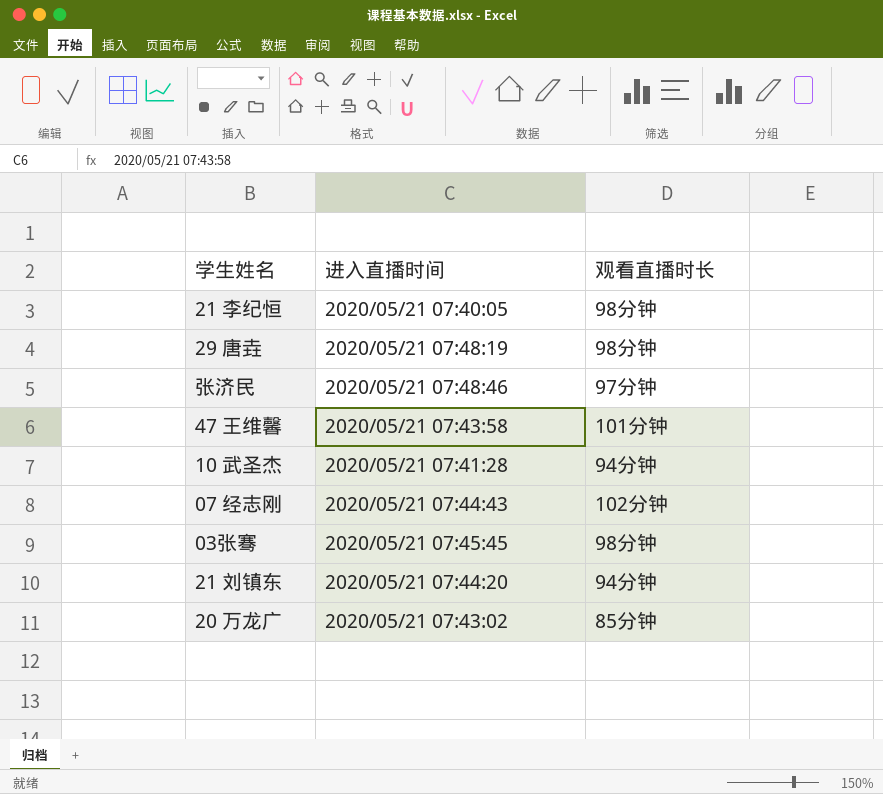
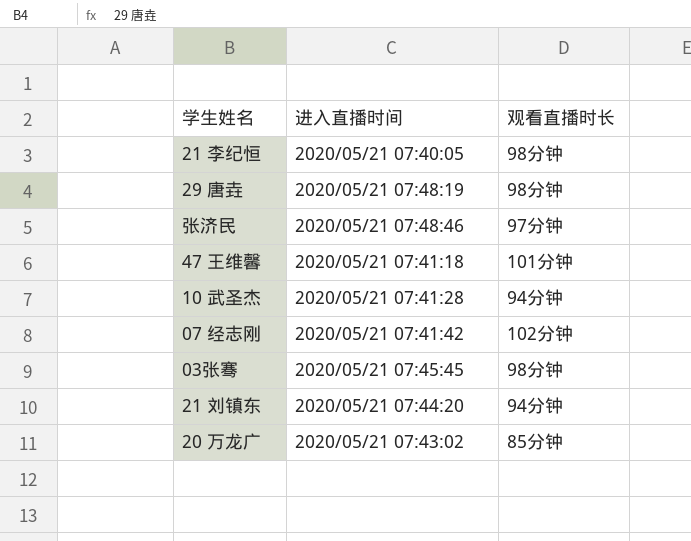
47 王维馨 | 进入直播时间: 2020/05/21 07:43:58 -> 2020/05/21 07:41:18
07 经志刚 | 进入直播时间: 2020/05/21 07:44:43 -> 2020/05/21 07:41:42

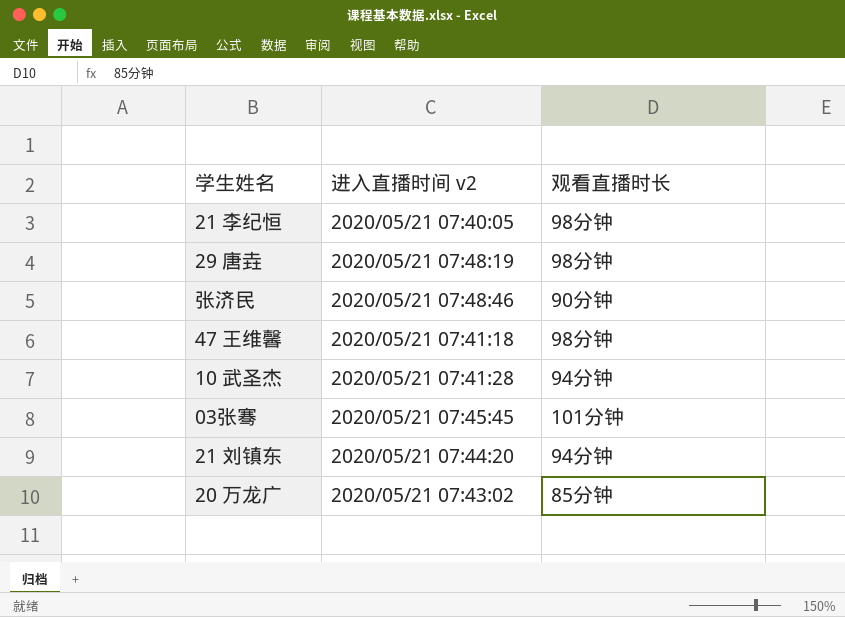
column name: 进入直播时间 -> 进入直播时间 v2
row 07 经志刚: 2020/05/21 07:41:42 | 102分钟 -> none
张济民 | 观看直播时长: 97分钟 -> 90分钟
47 王维馨 | 观看直播时长: 101分钟 -> 98分钟
03张骞 | 观看直播时长: 98分钟 -> 101分钟

